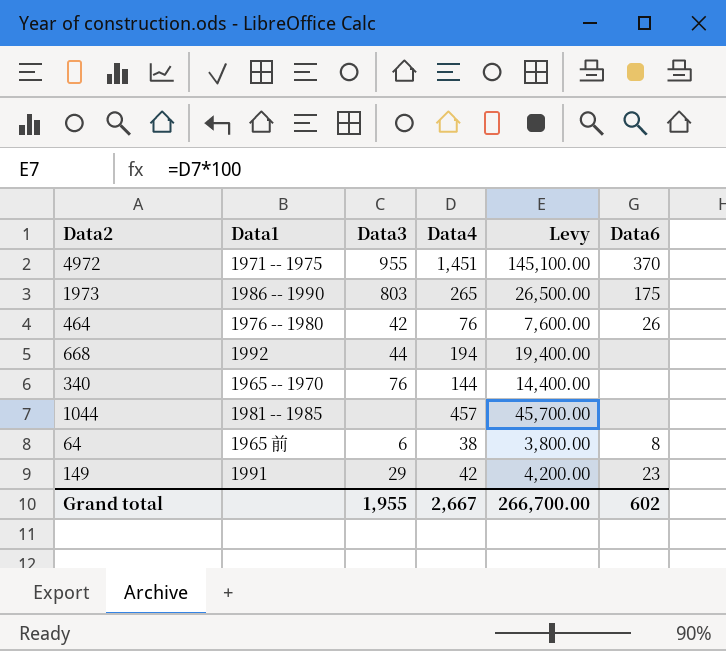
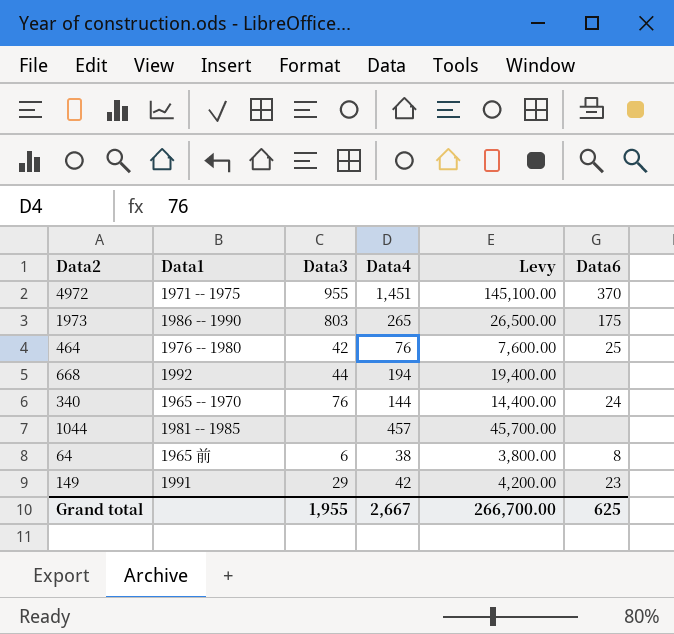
464 | Data6: 26 -> 25
340 | Data6: none -> 24
Grand total | Data6: 602 -> 625

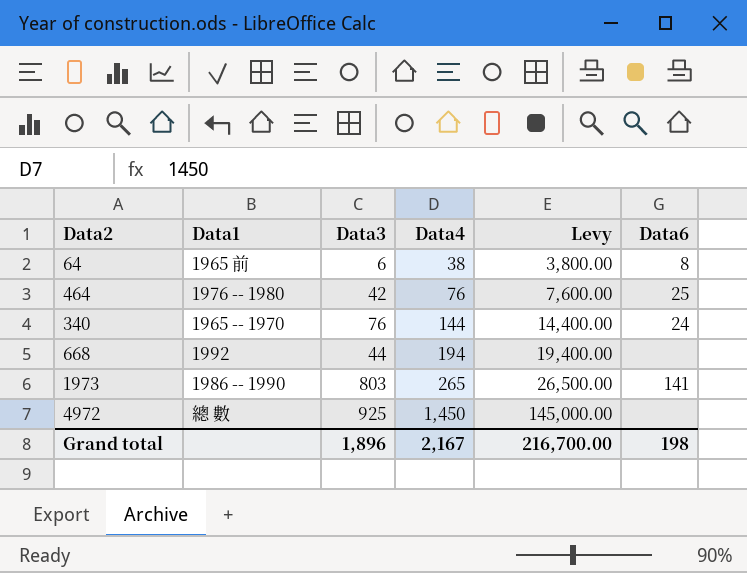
row order: none -> Data4 ascending
row 1044: 1981 -- 1985 | none | 457 | 45,700.00 | none -> none
row 149: 1991 | 29 | 42 | 4,200.00 | 23 -> none
1973 | Data6: 175 -> 141
4972 | Data1: 1971 -- 1975 -> 總 數
4972 | Data3: 955 -> 925
4972 | Data4: 1,451 -> 1,450
4972 | Levy: 145,100.00 -> 145,000.00
4972 | Data6: 370 -> none
Grand total | Data3: 1,955 -> 1,896
Grand total | Data4: 2,667 -> 2,167
Grand total | Levy: 266,700.00 -> 216,700.00
Grand total | Data6: 625 -> 198

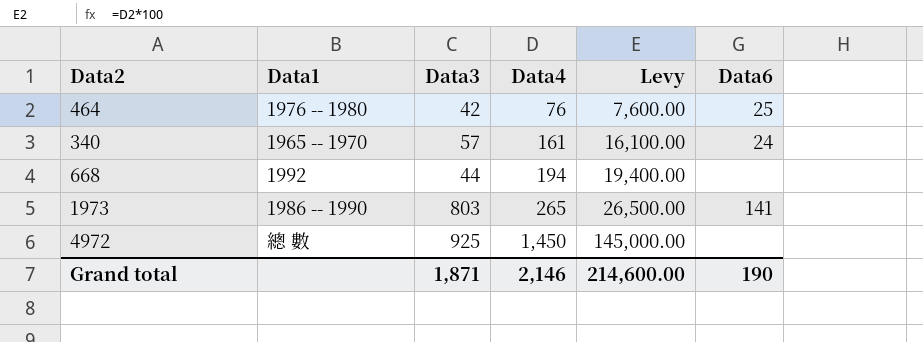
row 64: 1965 前 | 6 | 38 | 3,800.00 | 8 -> none
340 | Data3: 76 -> 57
340 | Data4: 144 -> 161
340 | Levy: 14,400.00 -> 16,100.00
Grand total | Data3: 1,896 -> 1,871
Grand total | Data4: 2,167 -> 2,146
Grand total | Levy: 216,700.00 -> 214,600.00
Grand total | Data6: 198 -> 190

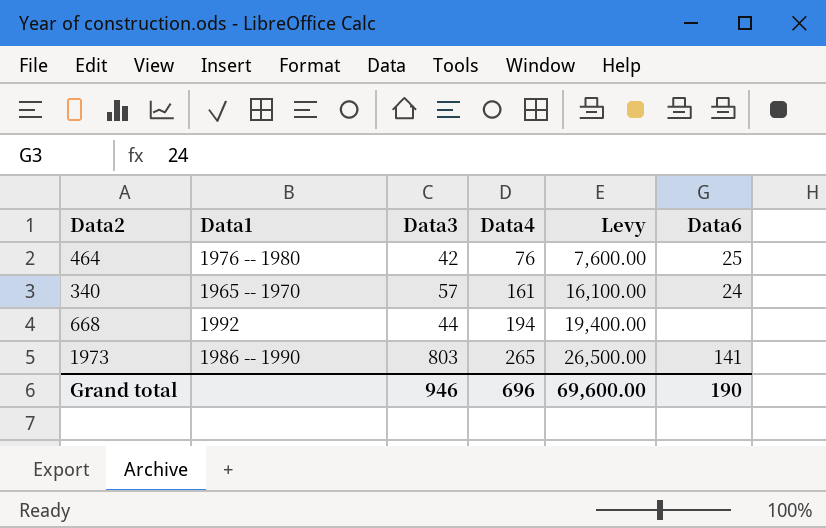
row 4972: 總 數 | 925 | 1,450 | 145,000.00 | none -> none
Grand total | Data3: 1,871 -> 946
Grand total | Data4: 2,146 -> 696
Grand total | Levy: 214,600.00 -> 69,600.00

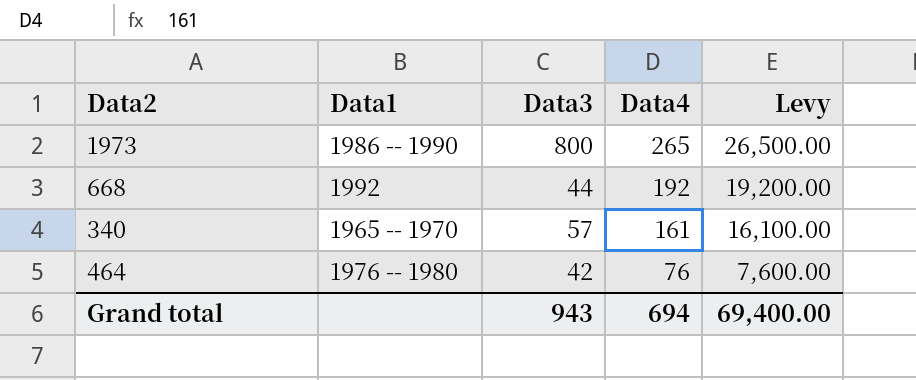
row order: Data4 ascending -> Data4 descending
column Data6 | position: 6 -> none
1973 | Data3: 803 -> 800
668 | Data4: 194 -> 192
668 | Levy: 19,400.00 -> 19,200.00
Grand total | Data3: 946 -> 943
Grand total | Data4: 696 -> 694
Grand total | Levy: 69,600.00 -> 69,400.00

